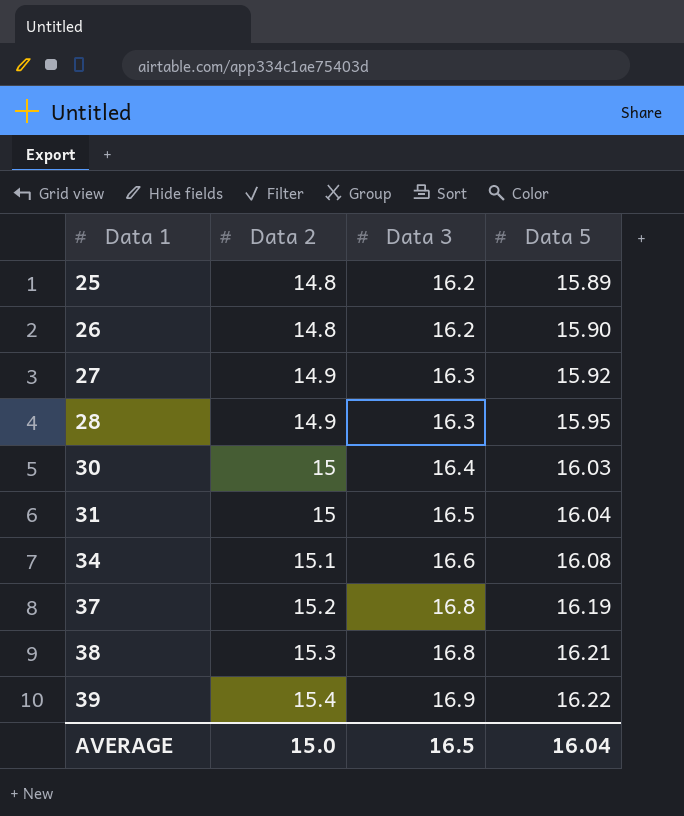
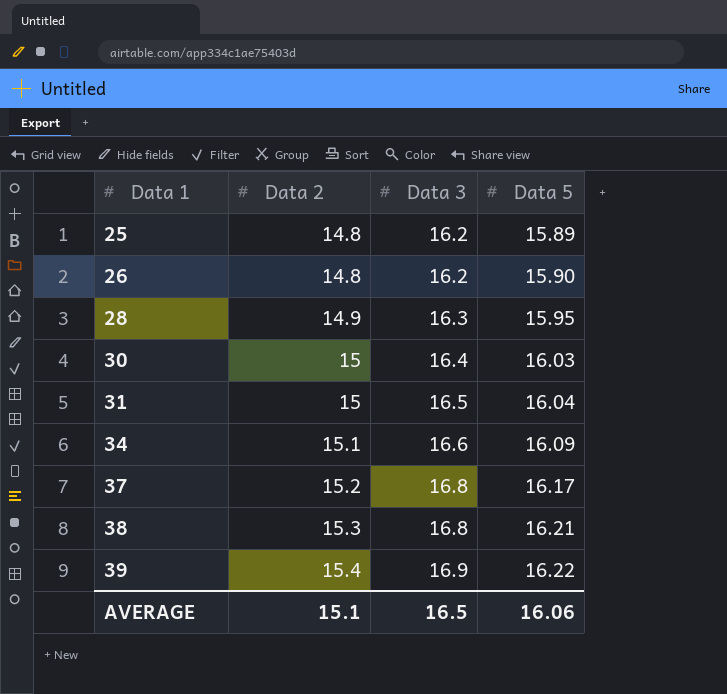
row 27: 14.9 | 16.3 | 15.92 -> none
34 | Data 5: 16.08 -> 16.09
37 | Data 5: 16.19 -> 16.17
AVERAGE | Data 2: 15.0 -> 15.1
AVERAGE | Data 5: 16.04 -> 16.06

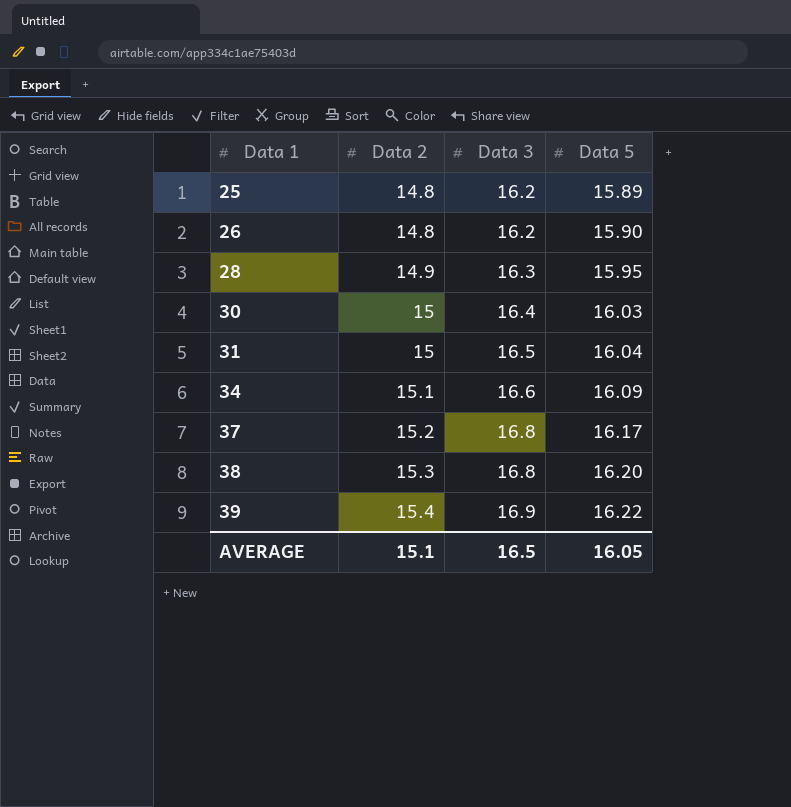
38 | Data 5: 16.21 -> 16.20
AVERAGE | Data 5: 16.06 -> 16.05

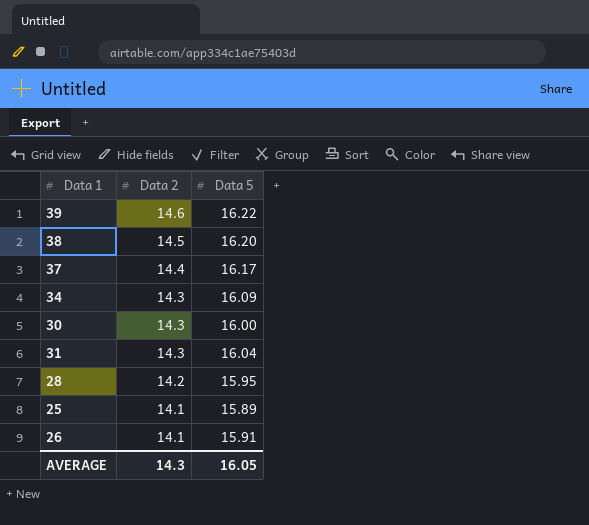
row order: Data 1 ascending -> Data 2 descending
column Data 3 | position: 3 -> none
39 | Data 2: 15.4 -> 14.6
38 | Data 2: 15.3 -> 14.5
37 | Data 2: 15.2 -> 14.4
34 | Data 2: 15.1 -> 14.3
30 | Data 2: 15 -> 14.3
30 | Data 5: 16.03 -> 16.00
31 | Data 2: 15 -> 14.3
28 | Data 2: 14.9 -> 14.2
25 | Data 2: 14.8 -> 14.1
26 | Data 2: 14.8 -> 14.1
26 | Data 5: 15.90 -> 15.91
AVERAGE | Data 2: 15.1 -> 14.3

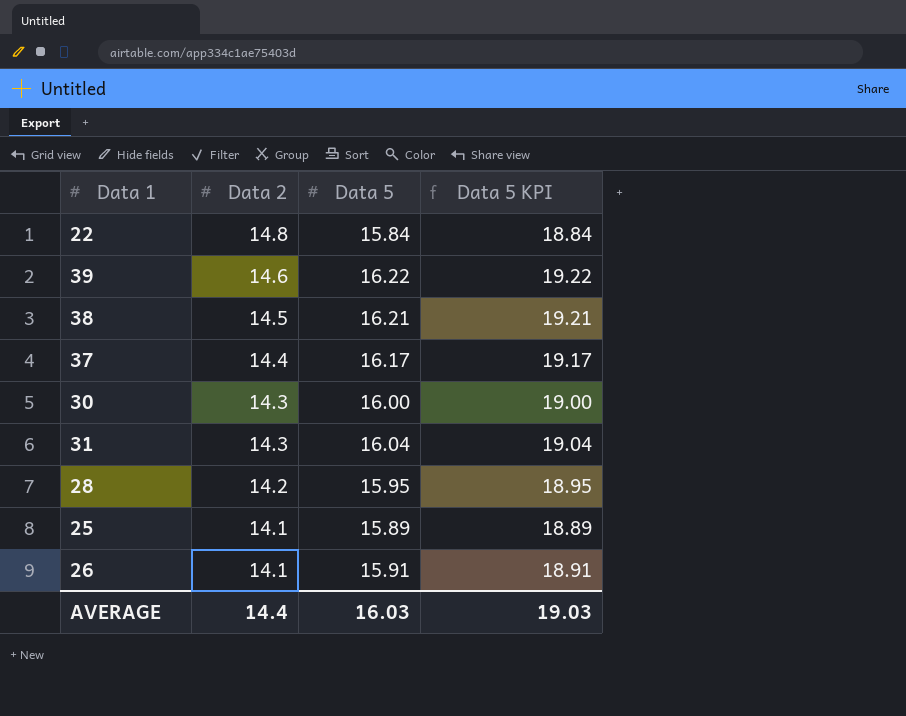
column Data 5 KPI | formula: none -> [Data 5] + 3
row 34: 14.3 | 16.09 -> none
row 22: none -> 14.8 | 15.84 | 18.84
38 | Data 5: 16.20 -> 16.21
AVERAGE | Data 2: 14.3 -> 14.4
AVERAGE | Data 5: 16.05 -> 16.03

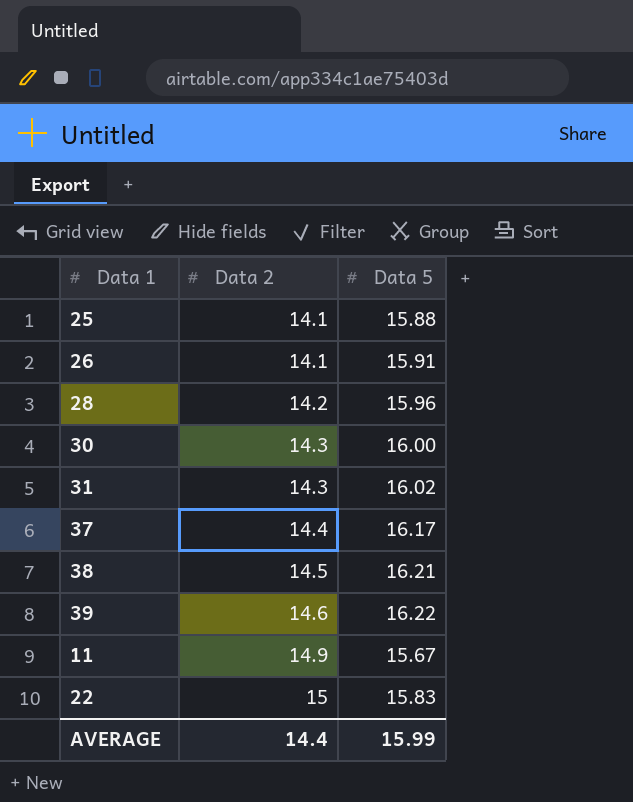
row order: Data 2 descending -> Data 2 ascending
column Data 5 KPI | formula: [Data 5] + 3 -> none
25 | Data 5: 15.89 -> 15.88
28 | Data 5: 15.95 -> 15.96
31 | Data 5: 16.04 -> 16.02
row 11: none -> 14.9 | 15.67
22 | Data 2: 14.8 -> 15
22 | Data 5: 15.84 -> 15.83
AVERAGE | Data 5: 16.03 -> 15.99

